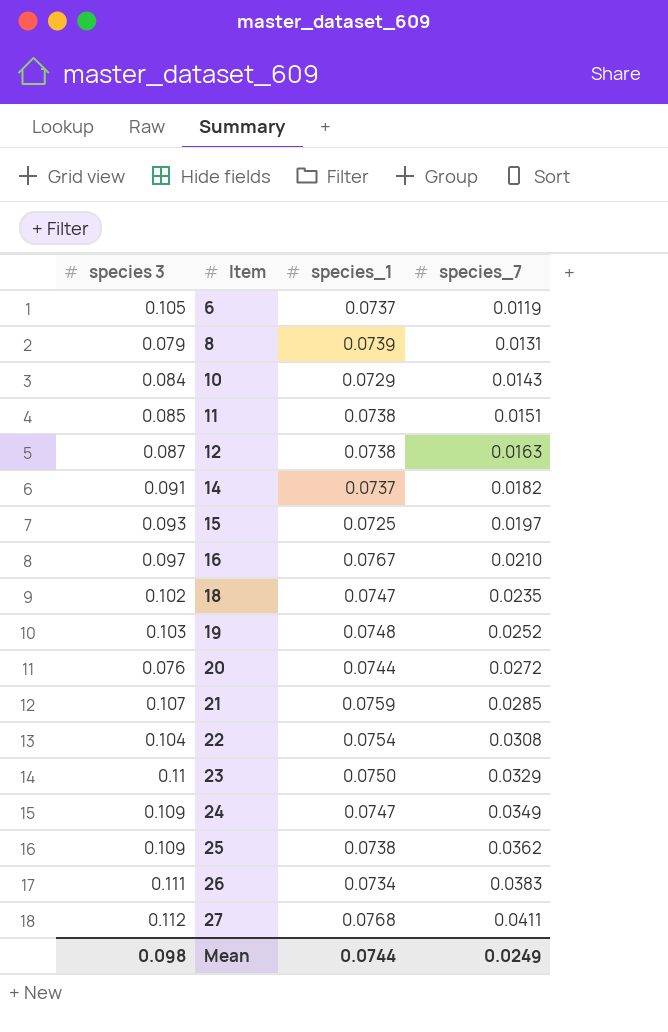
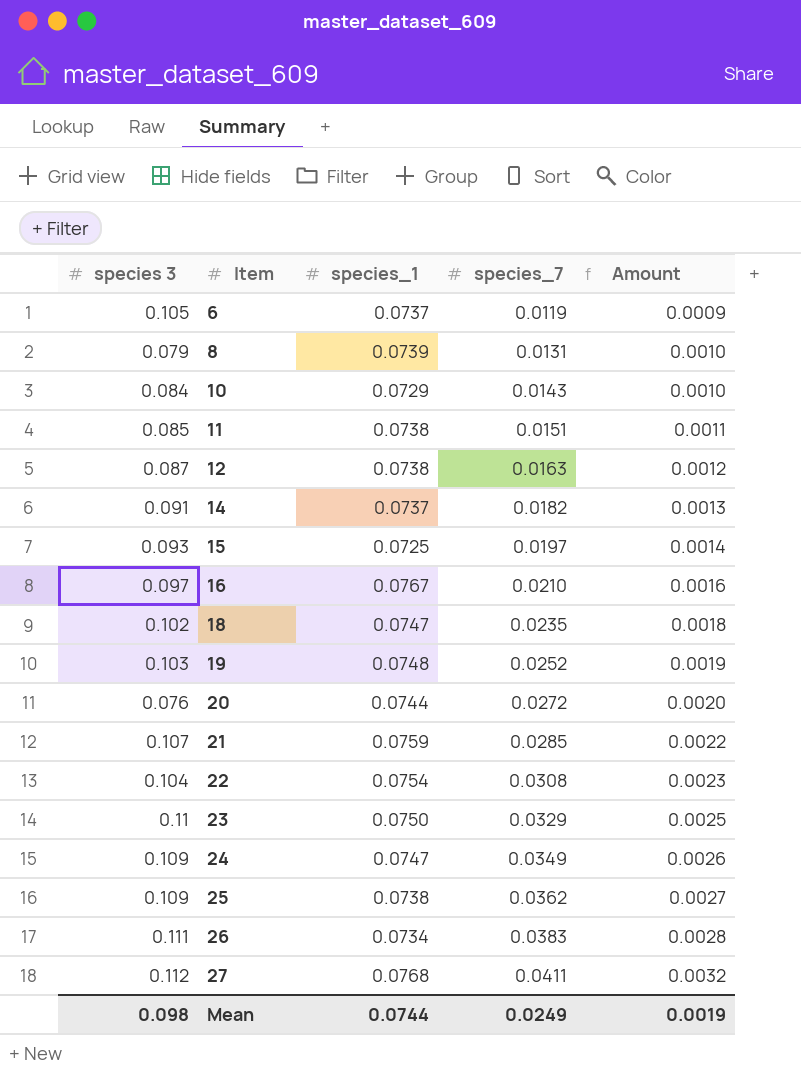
column Amount | formula: none -> [species_1] * [species_7]

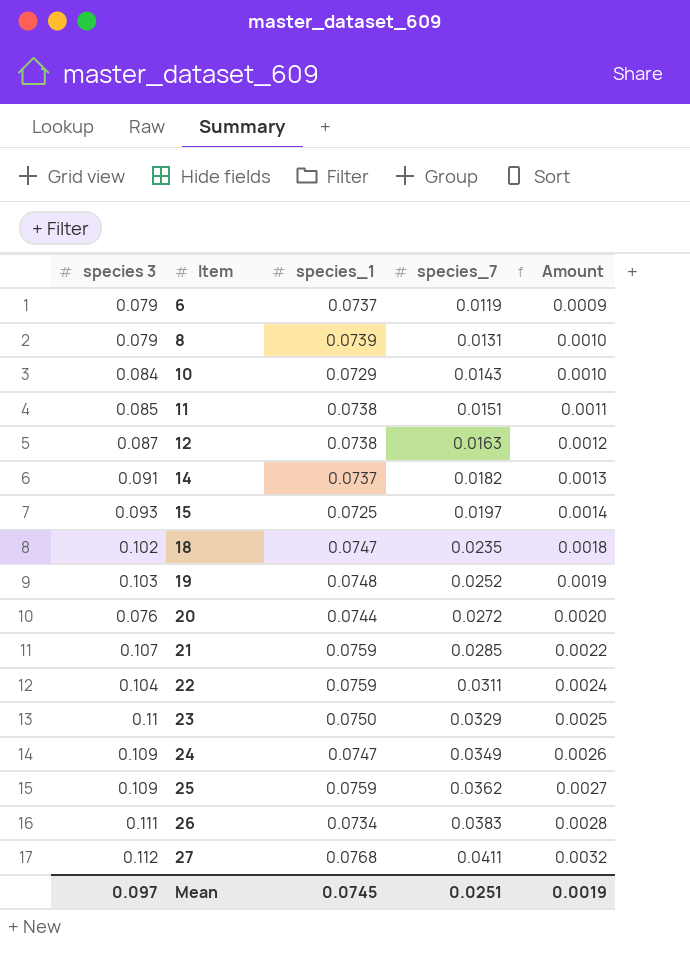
row 16: 0.097 | 0.0767 | 0.0210 | 0.0016 -> none
6 | species 3: 0.105 -> 0.079
22 | species_1: 0.0754 -> 0.0759
22 | species_7: 0.0308 -> 0.0311
22 | Amount: 0.0023 -> 0.0024
25 | species_1: 0.0738 -> 0.0759
Mean | species 3: 0.098 -> 0.097
Mean | species_1: 0.0744 -> 0.0745
Mean | species_7: 0.0249 -> 0.0251

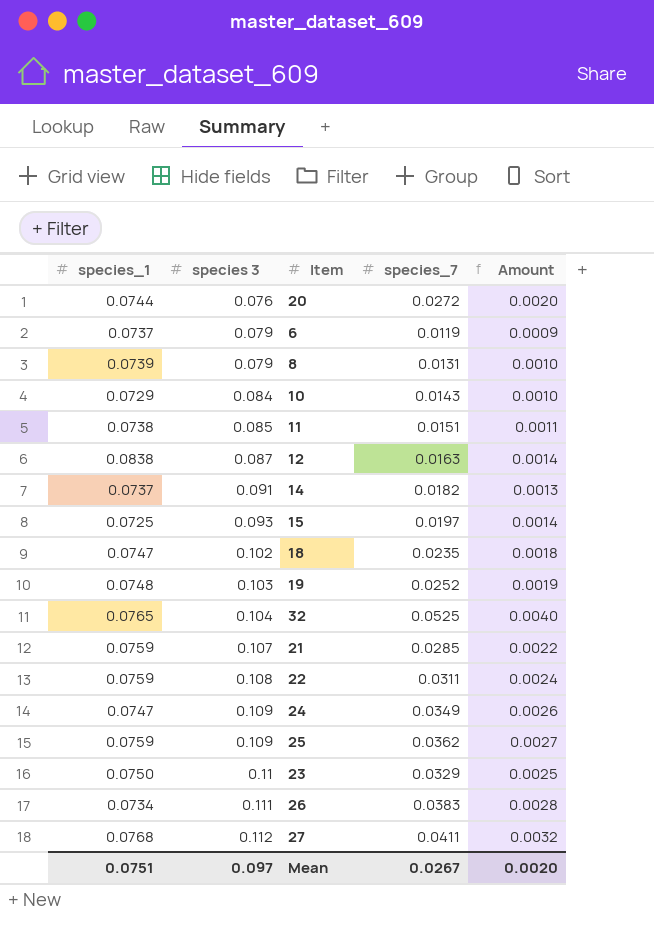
row order: Item ascending -> species 3 ascending
column species_1 | position: 3 -> 1
12 | species_1: 0.0738 -> 0.0838
12 | Amount: 0.0012 -> 0.0014
row 32: none -> 0.0765 | 0.104 | 0.0525 | 0.0040
22 | species 3: 0.104 -> 0.108
Mean | species_1: 0.0745 -> 0.0751
Mean | species_7: 0.0251 -> 0.0267
Mean | Amount: 0.0019 -> 0.0020

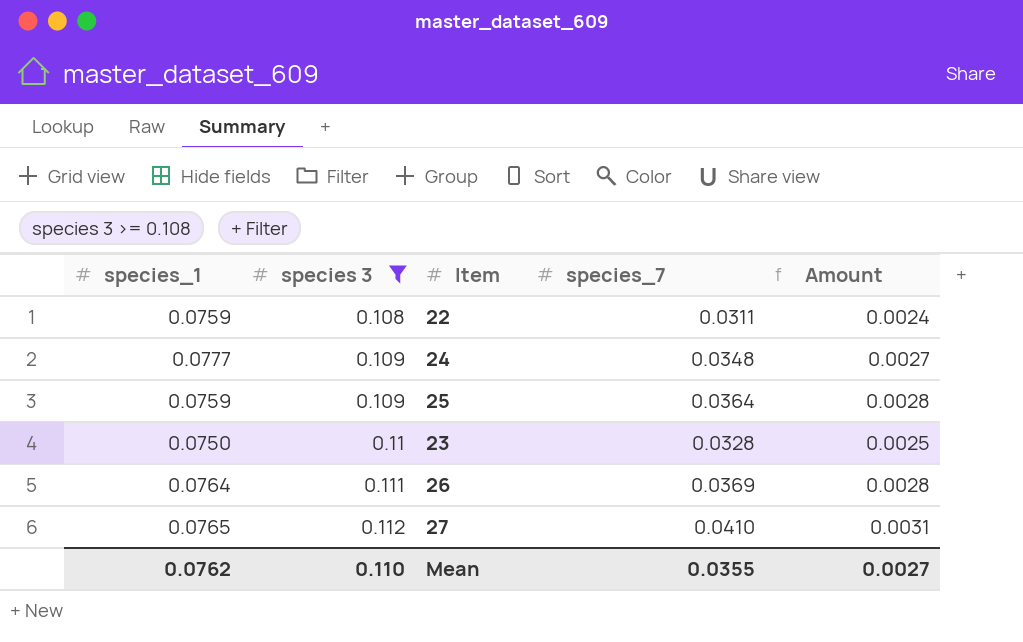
filter: none -> species 3 >= 0.108
24 | species_1: 0.0747 -> 0.0777
24 | species_7: 0.0349 -> 0.0348
24 | Amount: 0.0026 -> 0.0027
25 | species_7: 0.0362 -> 0.0364
25 | Amount: 0.0027 -> 0.0028
23 | species_7: 0.0329 -> 0.0328
26 | species_1: 0.0734 -> 0.0764
26 | species_7: 0.0383 -> 0.0369
27 | species_1: 0.0768 -> 0.0765
27 | species_7: 0.0411 -> 0.0410
27 | Amount: 0.0032 -> 0.0031
Mean | species_1: 0.0751 -> 0.0762
Mean | species 3: 0.097 -> 0.110
Mean | species_7: 0.0267 -> 0.0355
Mean | Amount: 0.0020 -> 0.0027

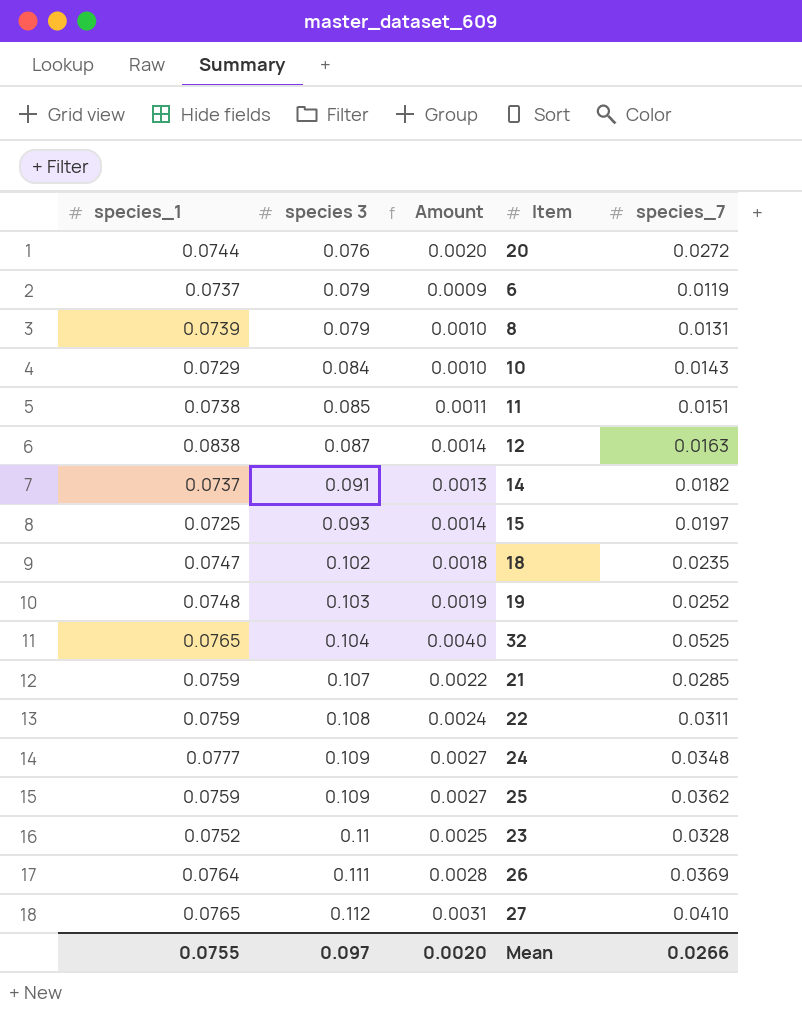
filter: species 3 >= 0.108 -> none
column Amount | position: 5 -> 3
25 | Amount: 0.0028 -> 0.0027
25 | species_7: 0.0364 -> 0.0362
23 | species_1: 0.0750 -> 0.0752
Mean | species_1: 0.0762 -> 0.0755
Mean | species 3: 0.110 -> 0.097
Mean | Amount: 0.0027 -> 0.0020
Mean | species_7: 0.0355 -> 0.0266

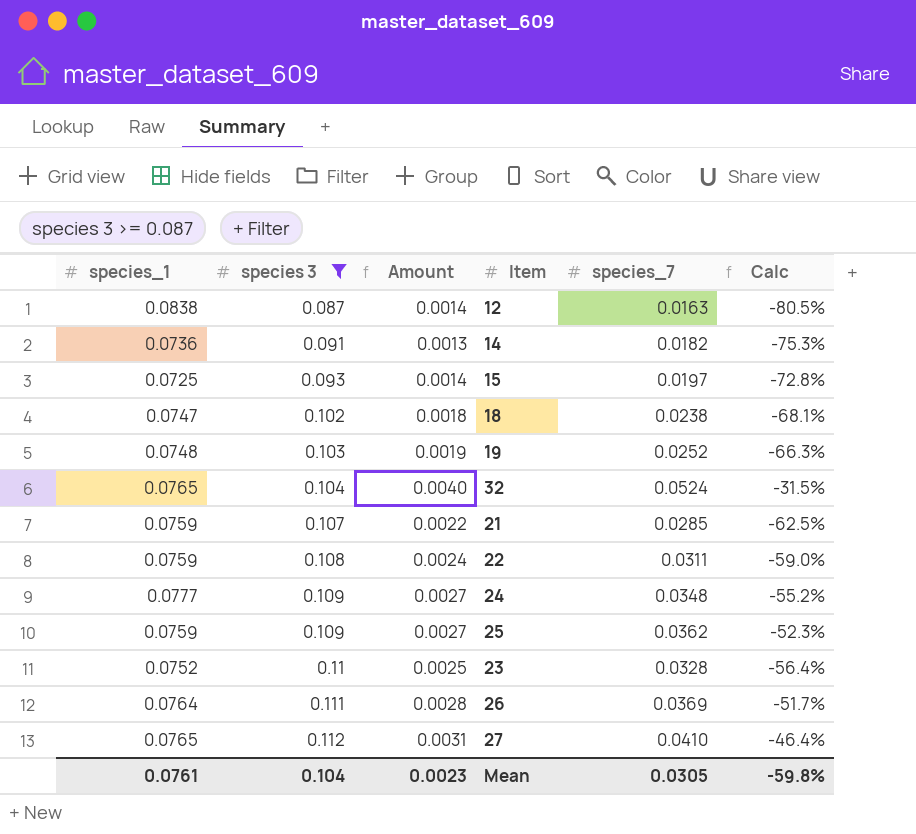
filter: none -> species 3 >= 0.087
column Calc | formula: none -> ([species_7] - [species_1]) / [species_1]
14 | species_1: 0.0737 -> 0.0736
18 | species_7: 0.0235 -> 0.0238
32 | species_7: 0.0525 -> 0.0524
Mean | species_1: 0.0755 -> 0.0761
Mean | species 3: 0.097 -> 0.104
Mean | Amount: 0.0020 -> 0.0023
Mean | species_7: 0.0266 -> 0.0305

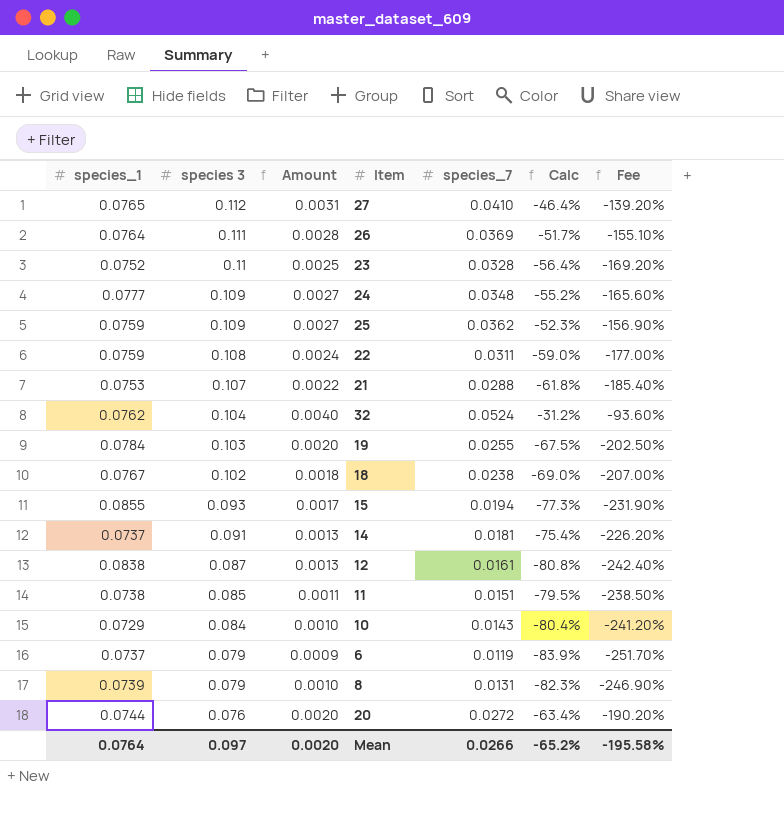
filter: species 3 >= 0.087 -> none
row order: species 3 ascending -> species 3 descending
column Fee | formula: none -> [Calc] * 3
21 | species_1: 0.0759 -> 0.0753
21 | species_7: 0.0285 -> 0.0288
21 | Calc: -62.5% -> -61.8%
32 | species_1: 0.0765 -> 0.0762
32 | Calc: -31.5% -> -31.2%
19 | species_1: 0.0748 -> 0.0784
19 | Amount: 0.0019 -> 0.0020
19 | species_7: 0.0252 -> 0.0255
19 | Calc: -66.3% -> -67.5%
18 | species_1: 0.0747 -> 0.0767
18 | Calc: -68.1% -> -69.0%
15 | species_1: 0.0725 -> 0.0855
15 | Amount: 0.0014 -> 0.0017
15 | species_7: 0.0197 -> 0.0194
15 | Calc: -72.8% -> -77.3%
14 | species_1: 0.0736 -> 0.0737
14 | species_7: 0.0182 -> 0.0181
14 | Calc: -75.3% -> -75.4%
12 | Amount: 0.0014 -> 0.0013
12 | species_7: 0.0163 -> 0.0161
12 | Calc: -80.5% -> -80.8%
Mean | species_1: 0.0761 -> 0.0764
Mean | species 3: 0.104 -> 0.097
Mean | Amount: 0.0023 -> 0.0020
Mean | species_7: 0.0305 -> 0.0266
Mean | Calc: -59.8% -> -65.2%

